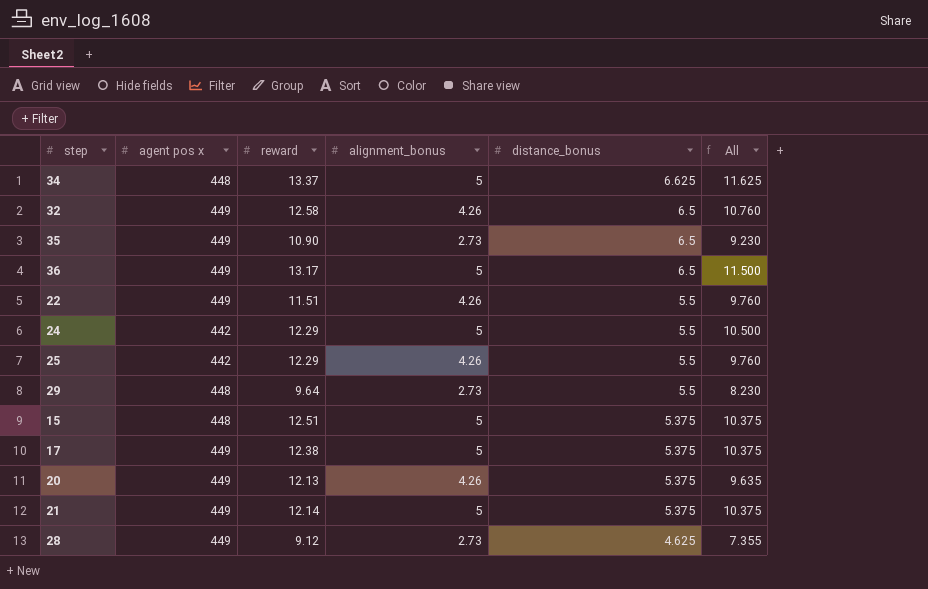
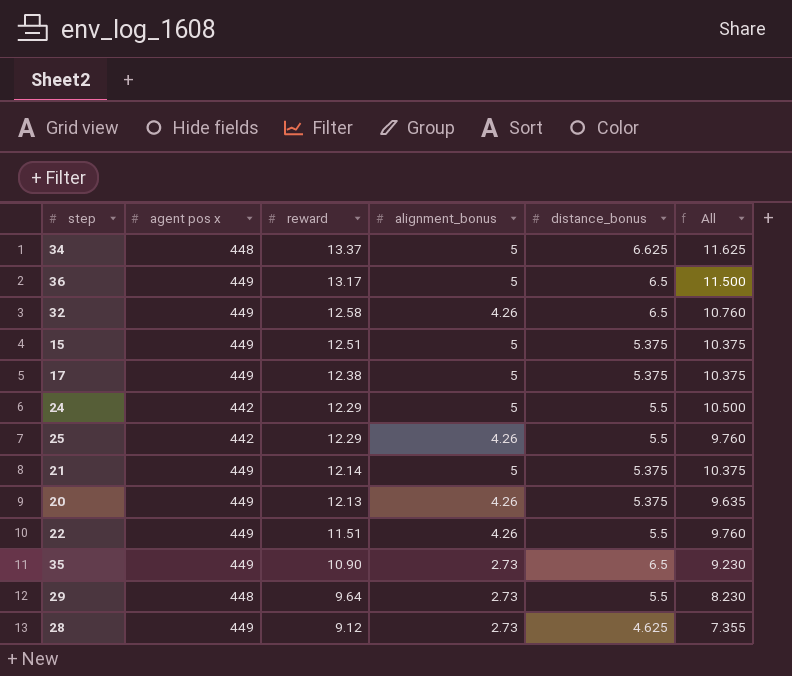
row order: distance_bonus descending -> reward descending
15 | agent pos x: 448 -> 449

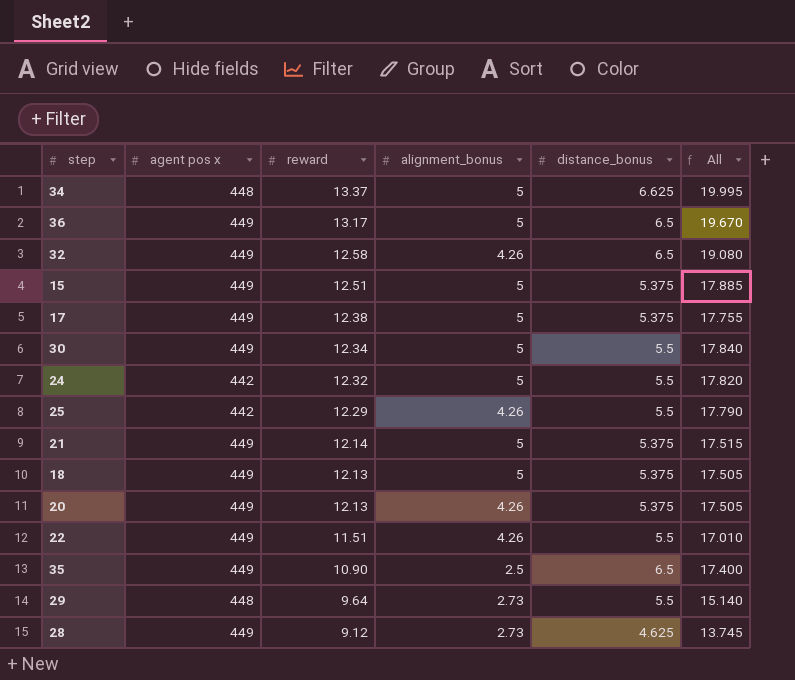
column All | formula: [alignment_bonus] + [distance_bonus] -> [reward] + [distance_bonus]
row 30: none -> 449 | 12.34 | 5 | 5.5 | 17.840
24 | reward: 12.29 -> 12.32
row 18: none -> 449 | 12.13 | 5 | 5.375 | 17.505
35 | alignment_bonus: 2.73 -> 2.5

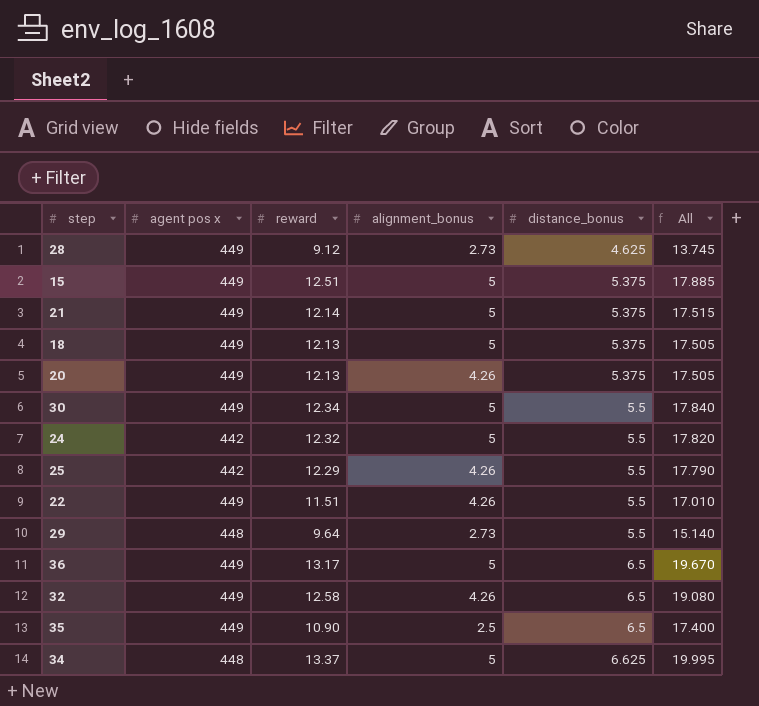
row order: reward descending -> distance_bonus ascending
row 17: 449 | 12.38 | 5 | 5.375 | 17.755 -> none

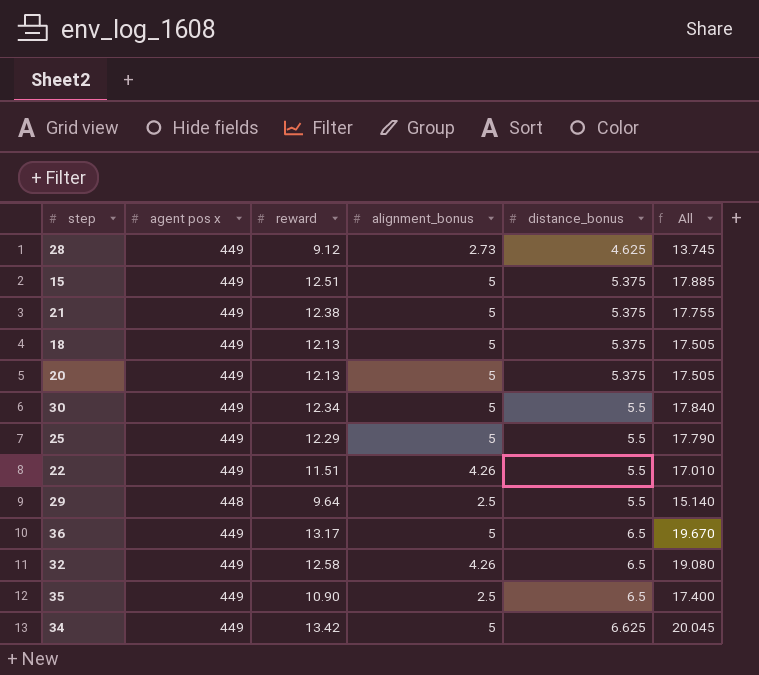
row 24: 442 | 12.32 | 5 | 5.5 | 17.820 -> none
21 | reward: 12.14 -> 12.38
21 | All: 17.515 -> 17.755
20 | alignment_bonus: 4.26 -> 5
25 | agent pos x: 442 -> 449
25 | alignment_bonus: 4.26 -> 5
29 | alignment_bonus: 2.73 -> 2.5
34 | agent pos x: 448 -> 449
34 | reward: 13.37 -> 13.42
34 | All: 19.995 -> 20.045

